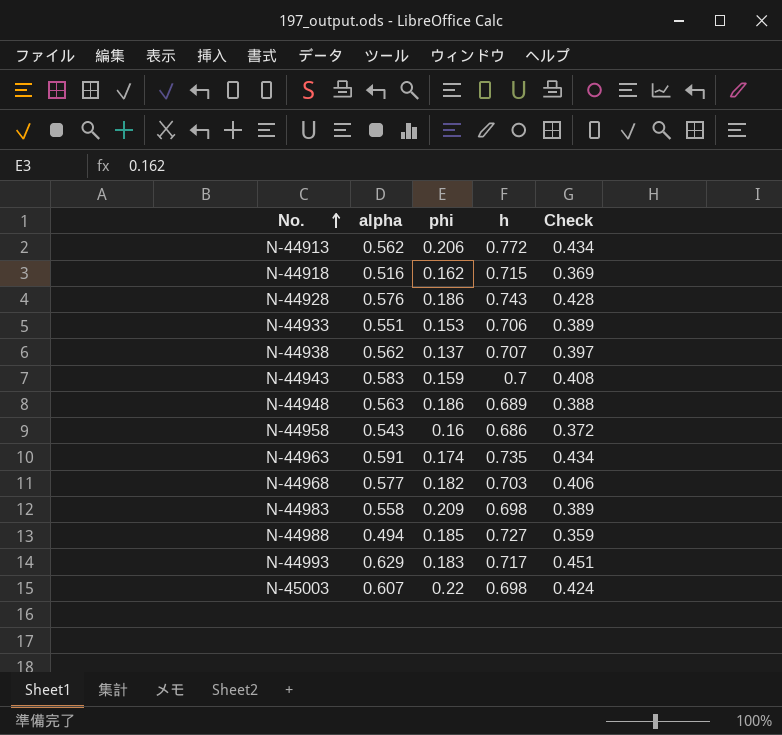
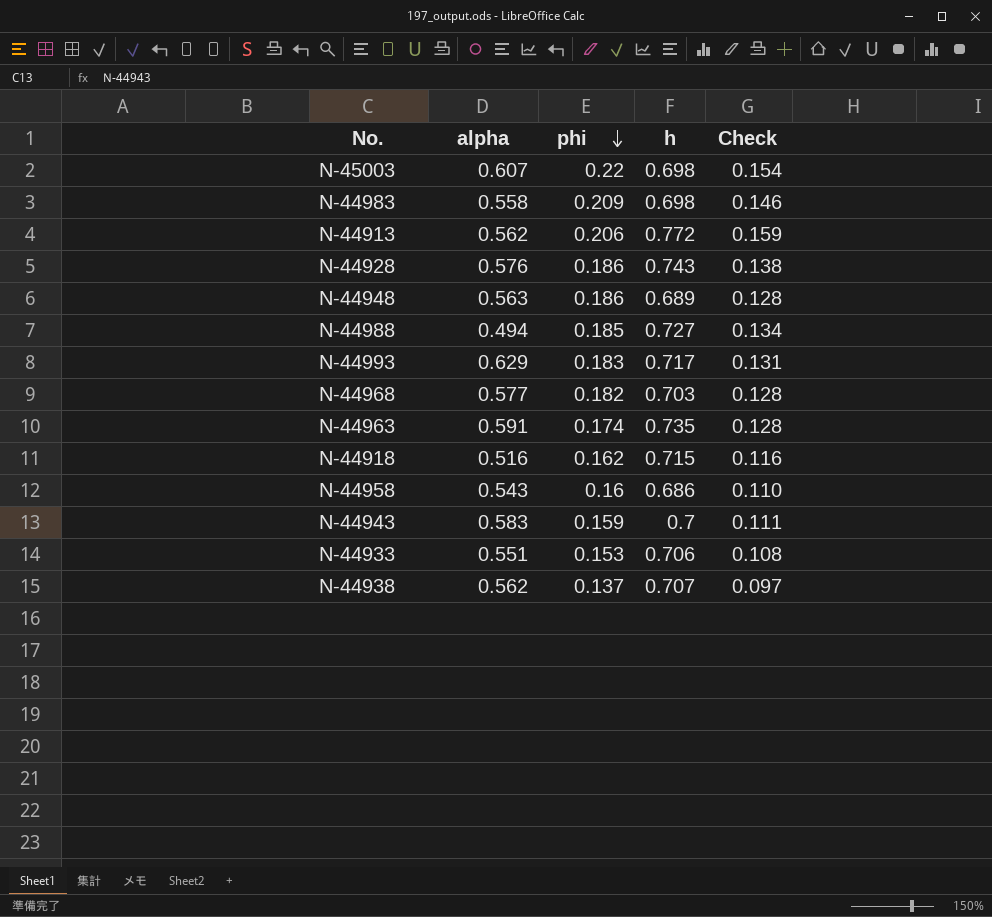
row order: No. ascending -> phi descending
column Check | formula: [alpha] * [h] -> [phi] * [h]

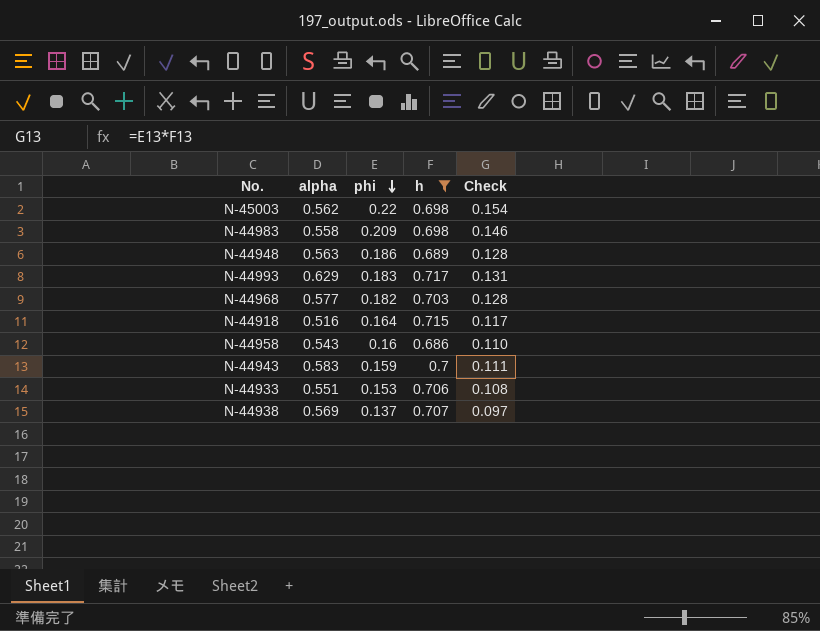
filter: none -> h <= 0.717
N-45003 | alpha: 0.607 -> 0.562
N-44918 | phi: 0.162 -> 0.164
N-44918 | Check: 0.116 -> 0.117
N-44938 | alpha: 0.562 -> 0.569

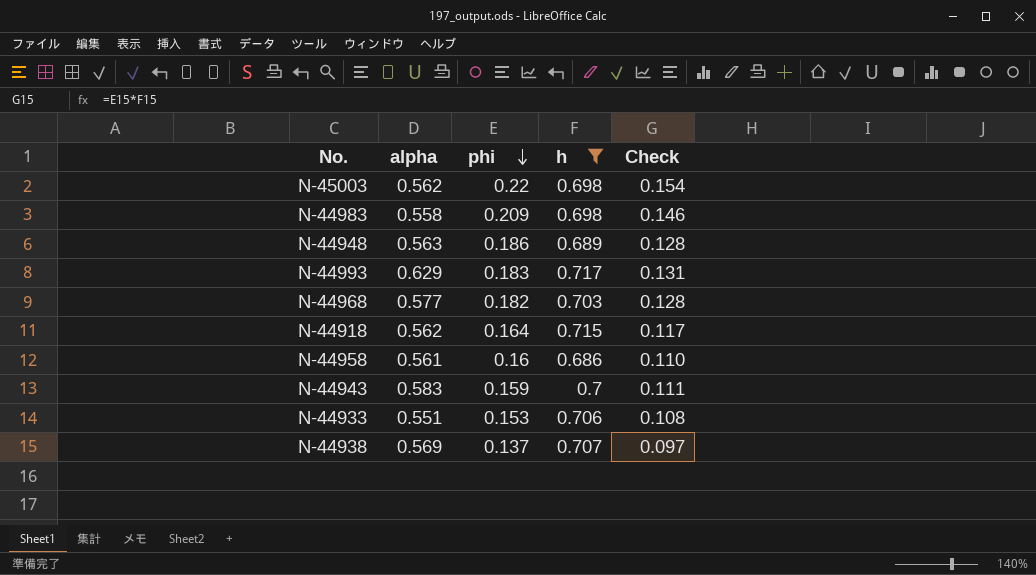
N-44918 | alpha: 0.516 -> 0.562
N-44958 | alpha: 0.543 -> 0.561

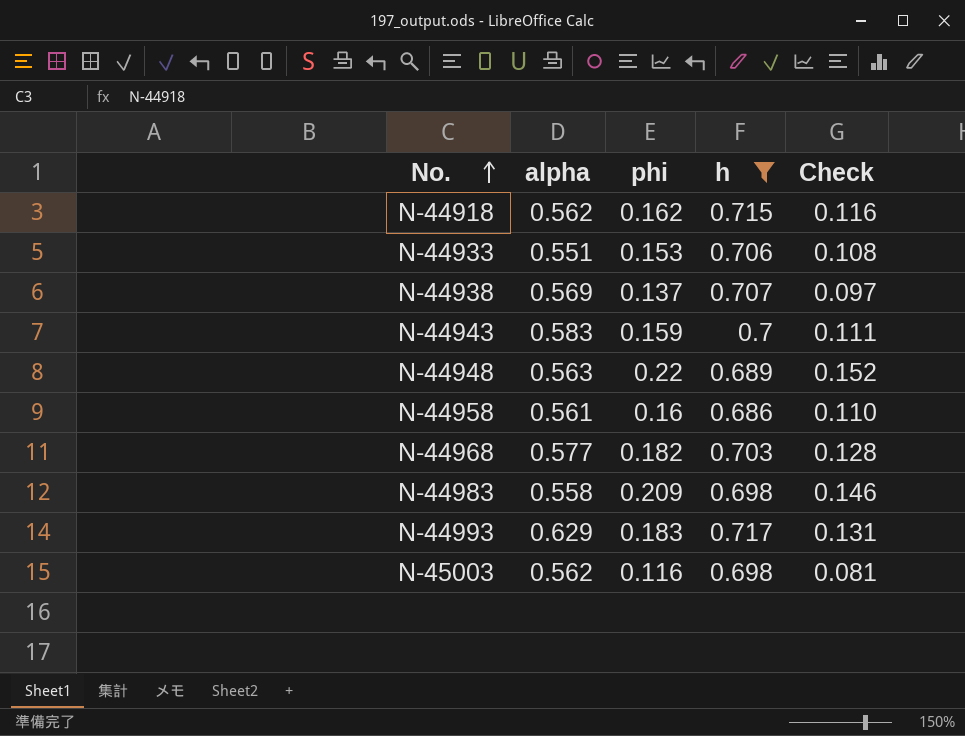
row order: phi descending -> No. ascending
N-44918 | phi: 0.164 -> 0.162
N-44918 | Check: 0.117 -> 0.116
N-44948 | phi: 0.186 -> 0.22
N-44948 | Check: 0.128 -> 0.152
N-45003 | phi: 0.22 -> 0.116
N-45003 | Check: 0.154 -> 0.081

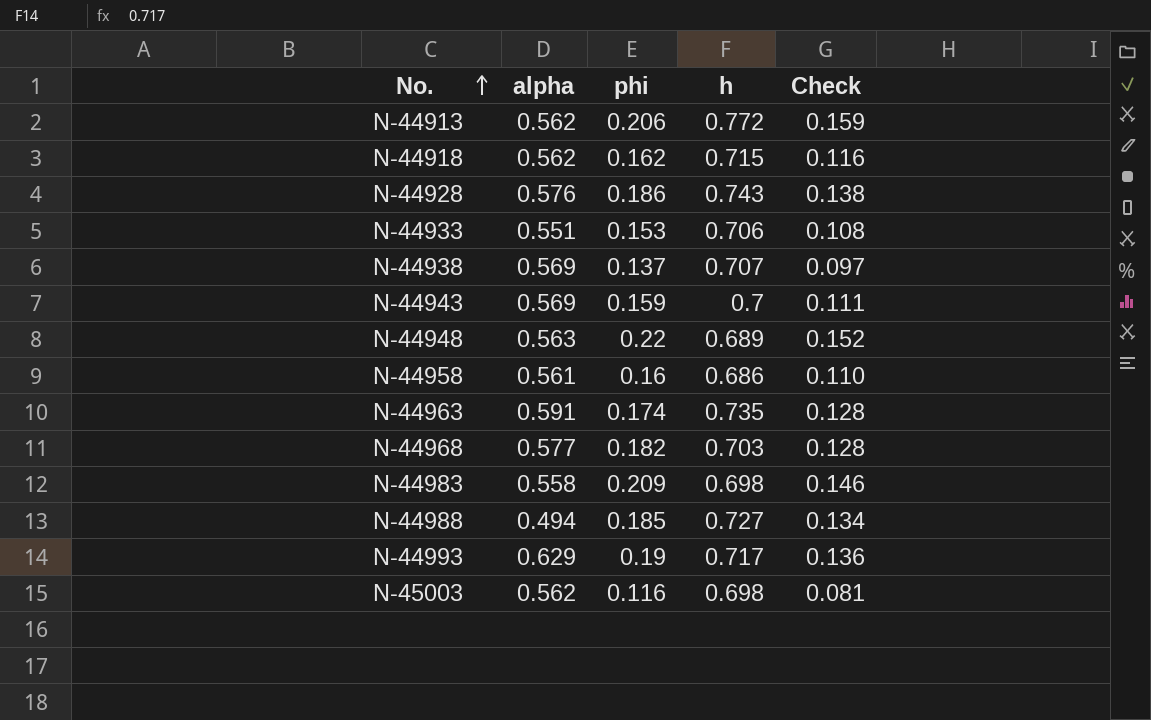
filter: h <= 0.717 -> none
N-44943 | alpha: 0.583 -> 0.569
N-44993 | phi: 0.183 -> 0.19
N-44993 | Check: 0.131 -> 0.136

